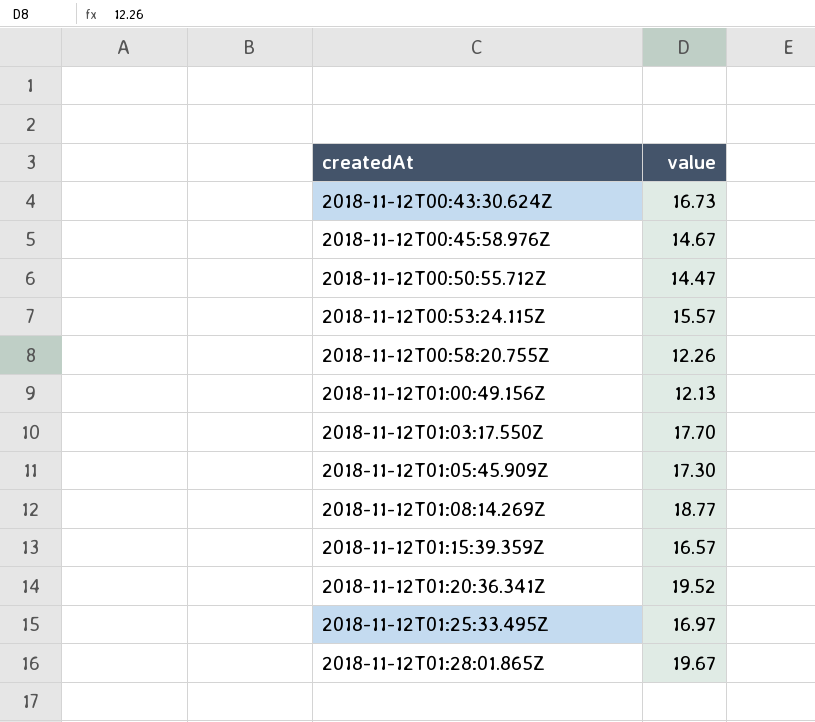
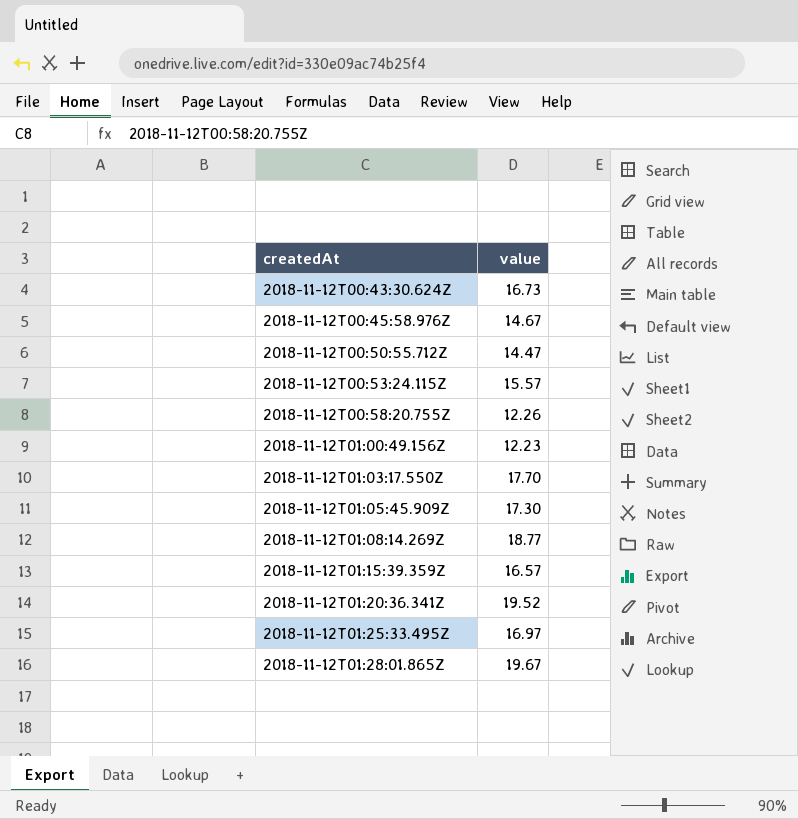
2018-11-12T01:00:49.156Z | value: 12.13 -> 12.23

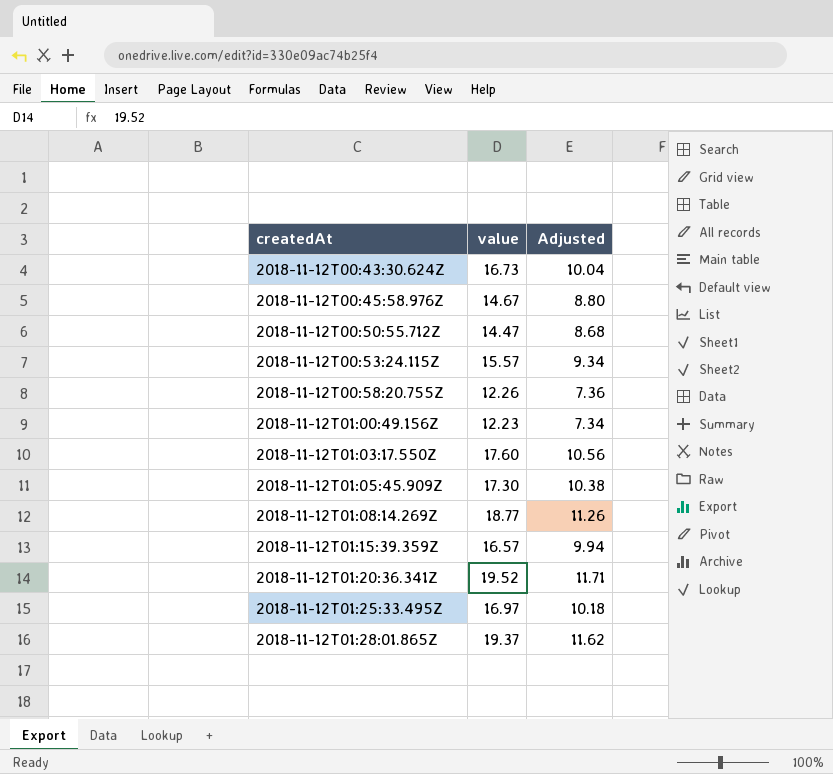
column Adjusted | formula: none -> [value] * 0.6
2018-11-12T01:03:17.550Z | value: 17.70 -> 17.60
2018-11-12T01:28:01.865Z | value: 19.67 -> 19.37

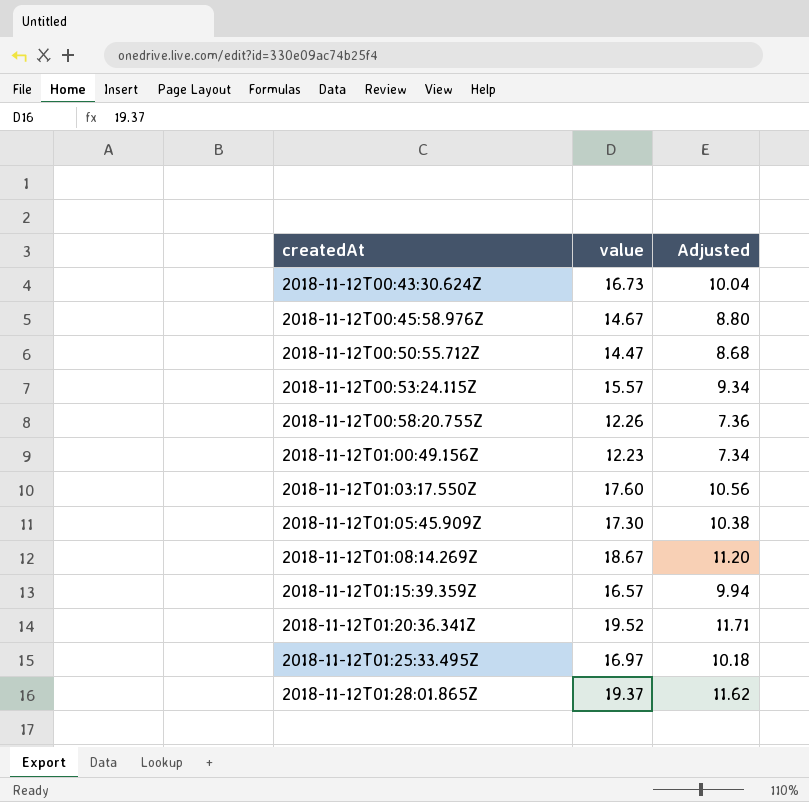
2018-11-12T01:08:14.269Z | value: 18.77 -> 18.67
2018-11-12T01:08:14.269Z | Adjusted: 11.26 -> 11.20

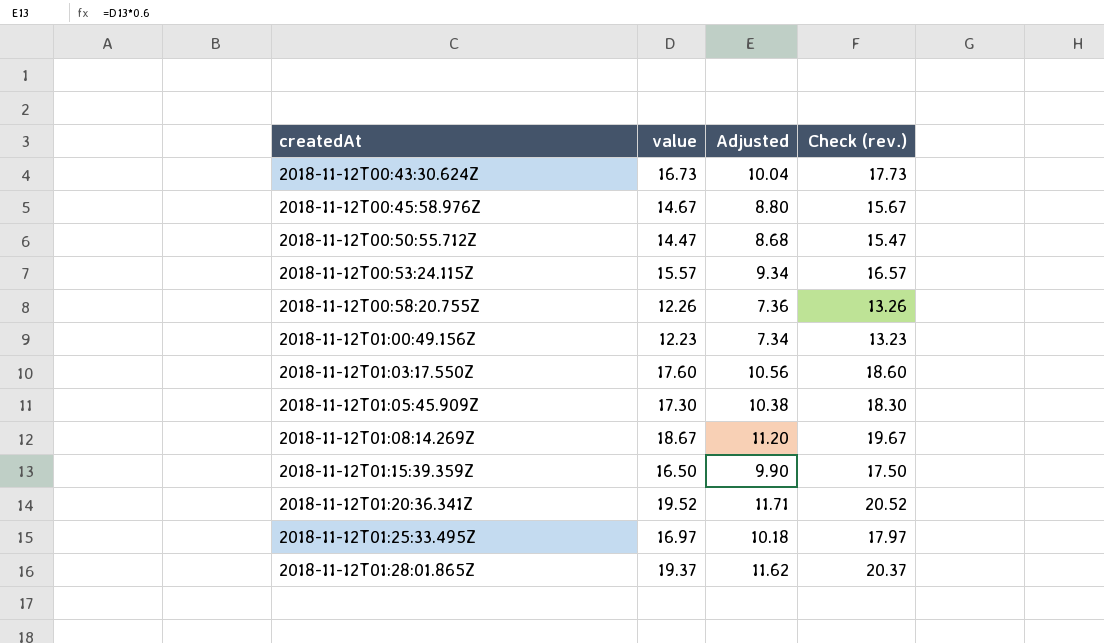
column Check (rev.) | formula: none -> [value] + 1
2018-11-12T01:15:39.359Z | value: 16.57 -> 16.50
2018-11-12T01:15:39.359Z | Adjusted: 9.94 -> 9.90

